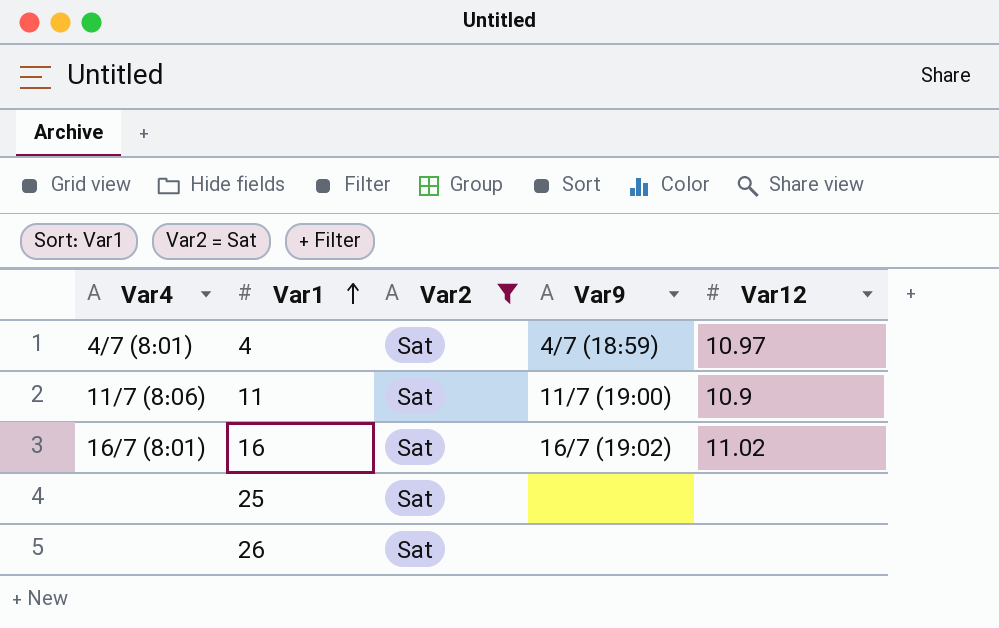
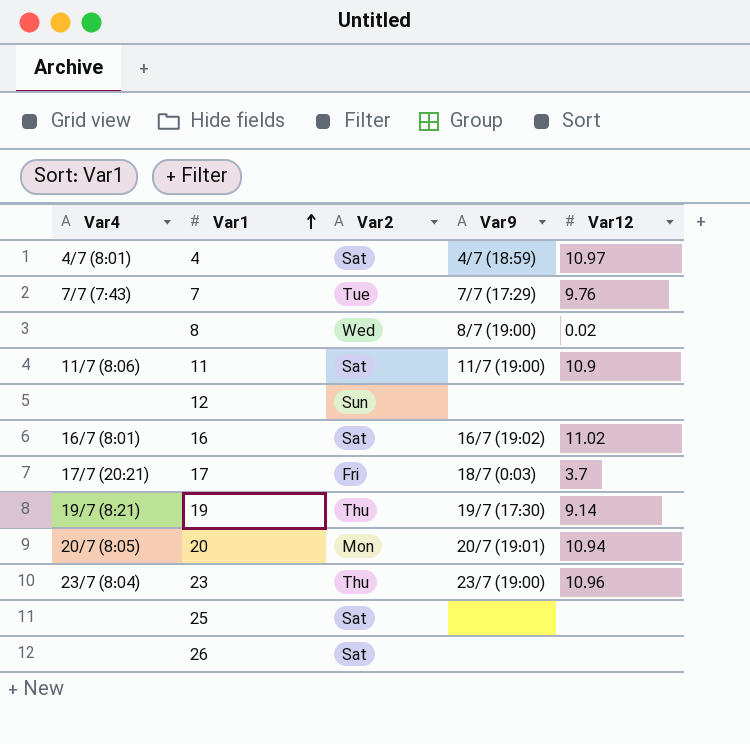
filter: Var2 = Sat -> none

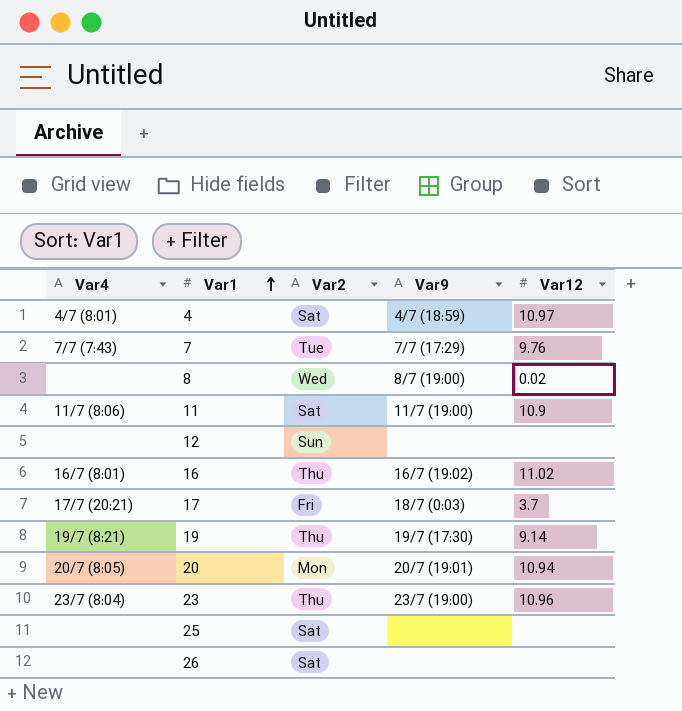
16 | Var2: Sat -> Thu

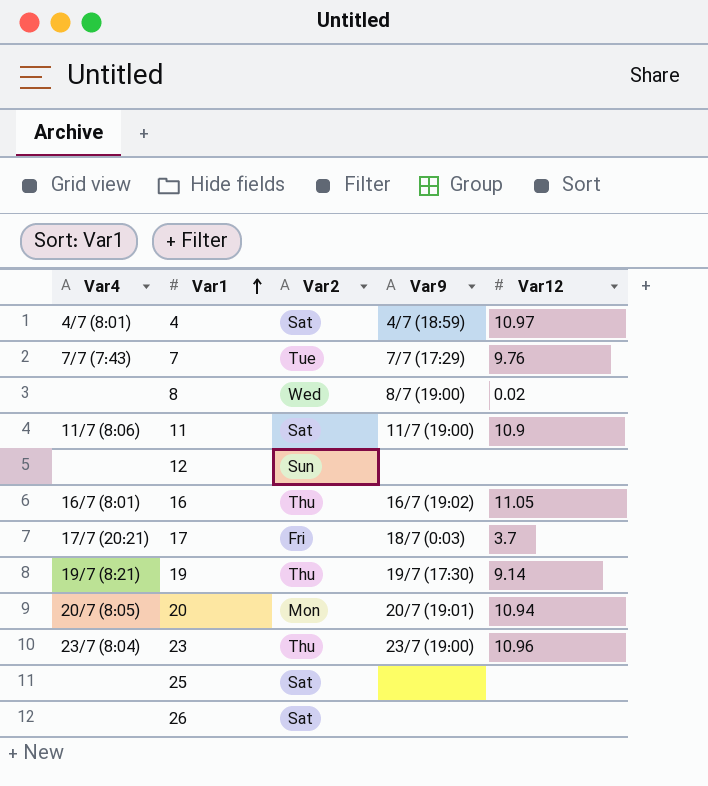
16 | Var12: 11.02 -> 11.05

